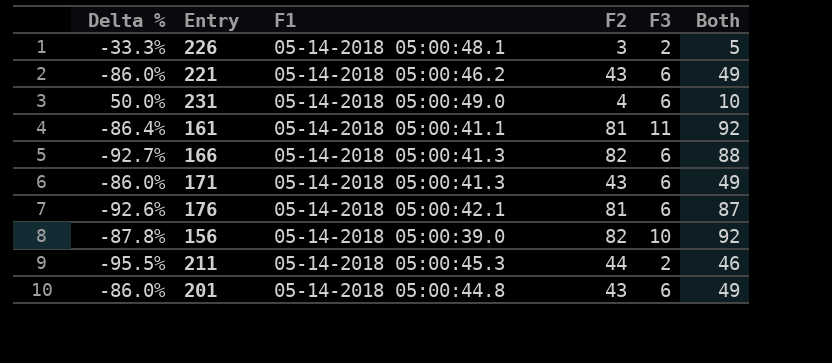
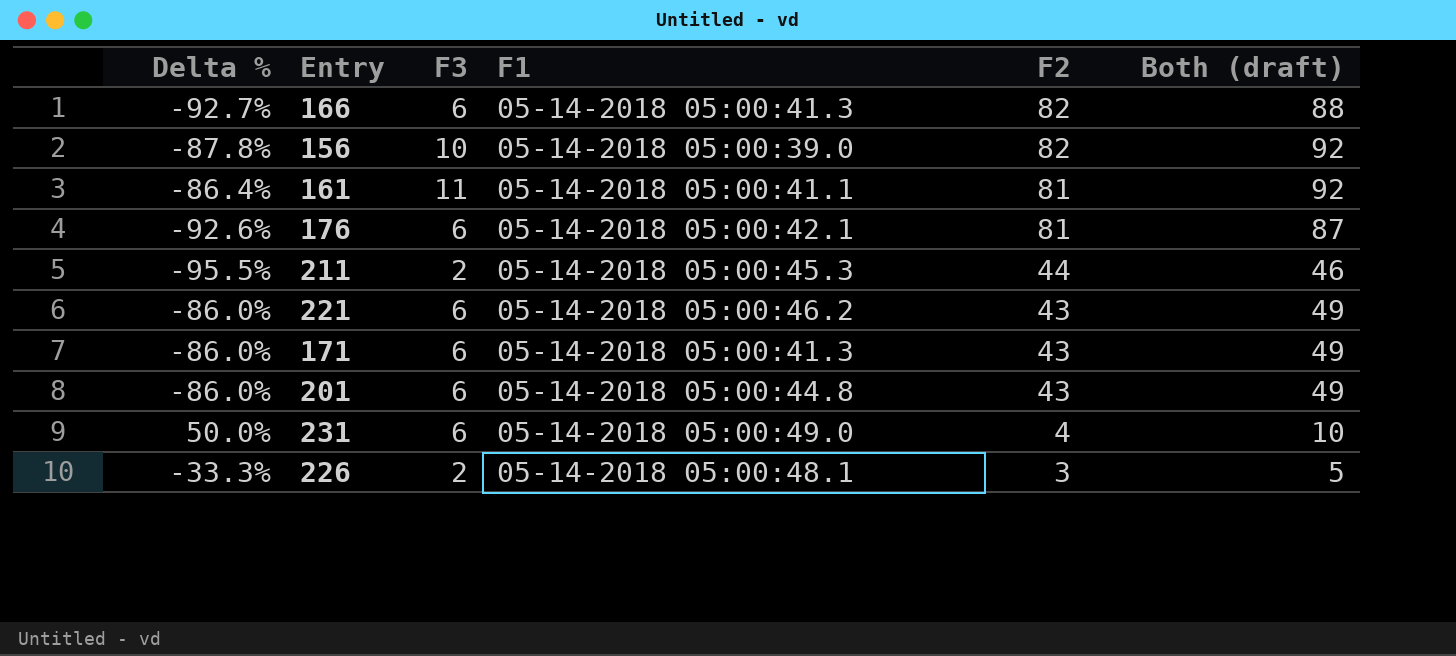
row order: none -> F2 descending
column F3 | position: 5 -> 3
column name: Both -> Both (draft)

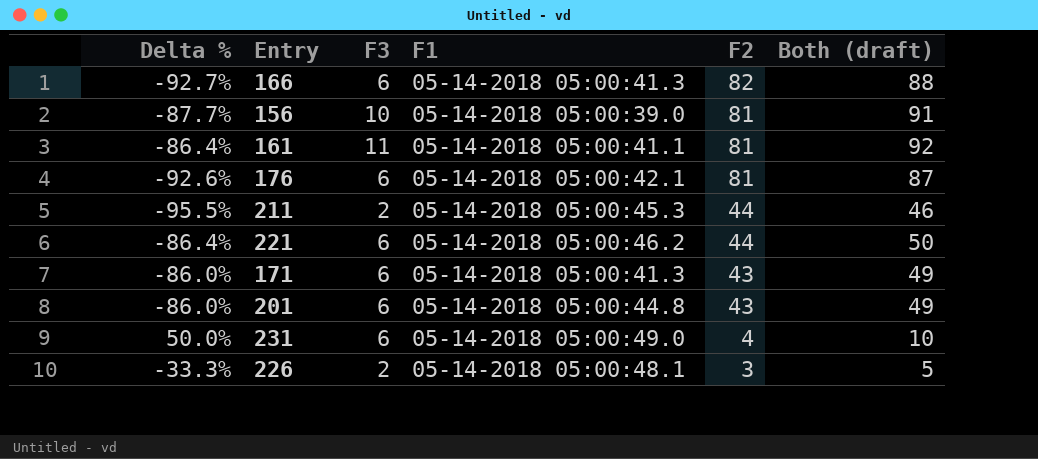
156 | Delta %: -87.8% -> -87.7%
156 | F2: 82 -> 81
156 | Both (draft): 92 -> 91
221 | Delta %: -86.0% -> -86.4%
221 | F2: 43 -> 44
221 | Both (draft): 49 -> 50

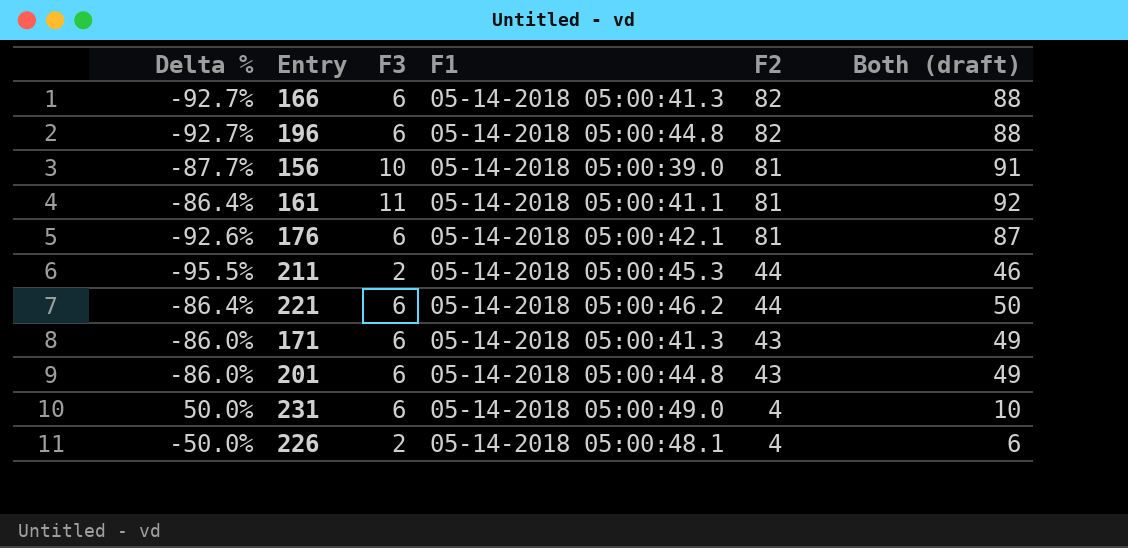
row 196: none -> -92.7% | 6 | 05-14-2018 05:00:44.8 | 82 | 88
226 | Delta %: -33.3% -> -50.0%
226 | F2: 3 -> 4
226 | Both (draft): 5 -> 6

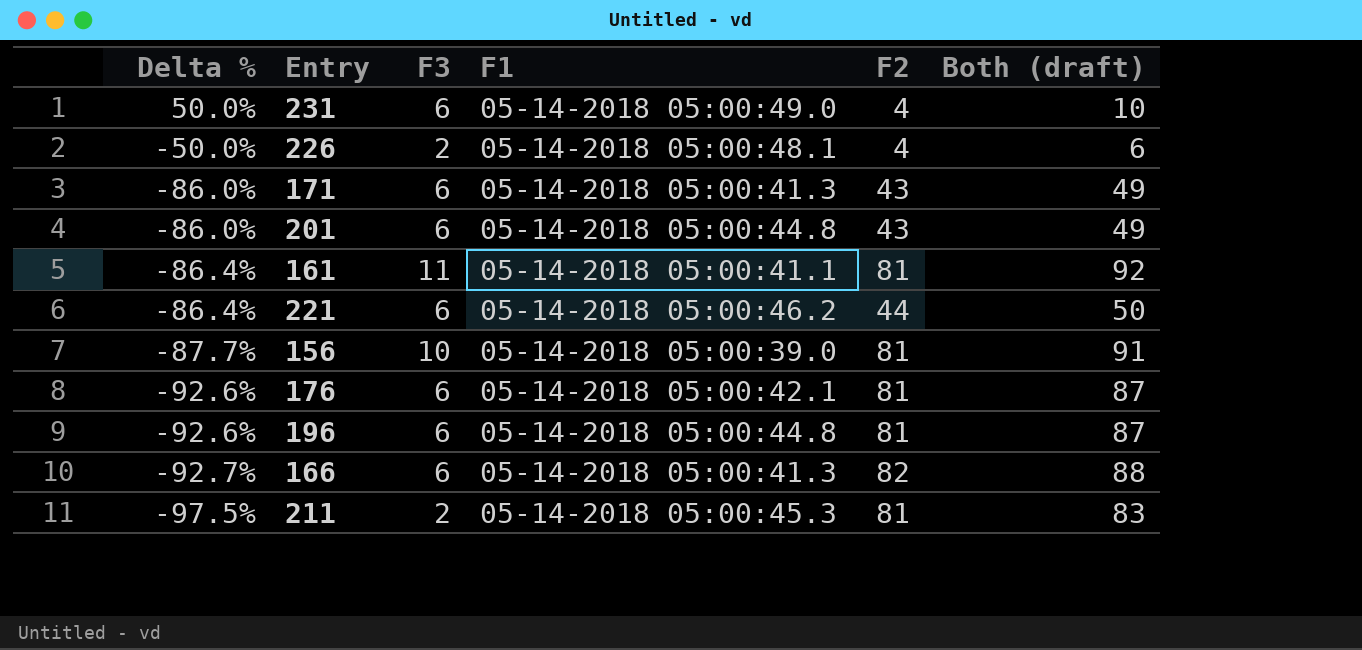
row order: F2 descending -> Delta % descending
196 | Delta %: -92.7% -> -92.6%
196 | F2: 82 -> 81
196 | Both (draft): 88 -> 87
211 | Delta %: -95.5% -> -97.5%
211 | F2: 44 -> 81
211 | Both (draft): 46 -> 83

